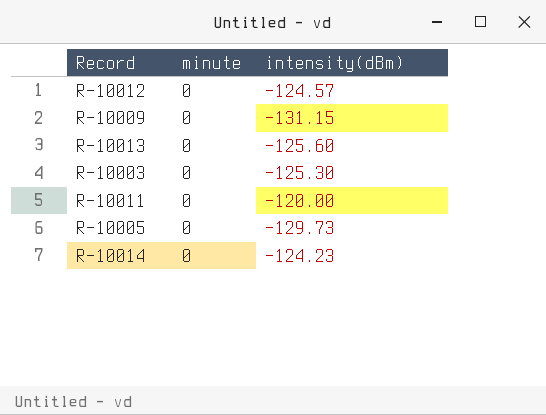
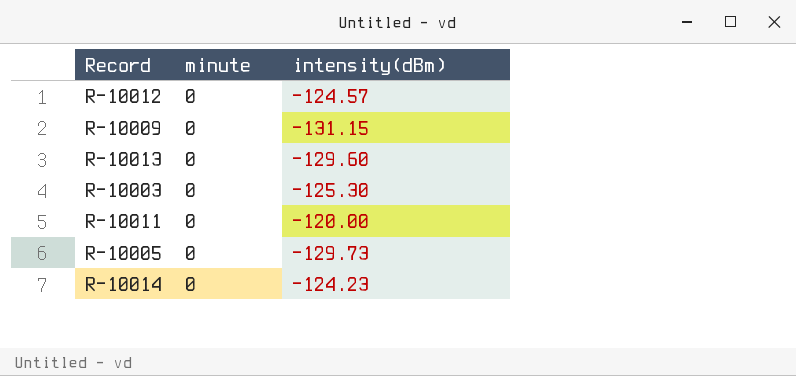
R-10013 | intensity(dBm): -125.60 -> -129.60

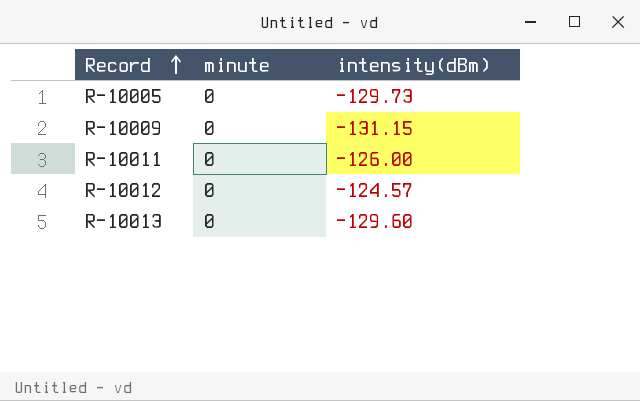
row order: none -> Record ascending
row R-10003: 0 | -125.30 -> none
row R-10014: 0 | -124.23 -> none
R-10011 | intensity(dBm): -120.00 -> -126.00

